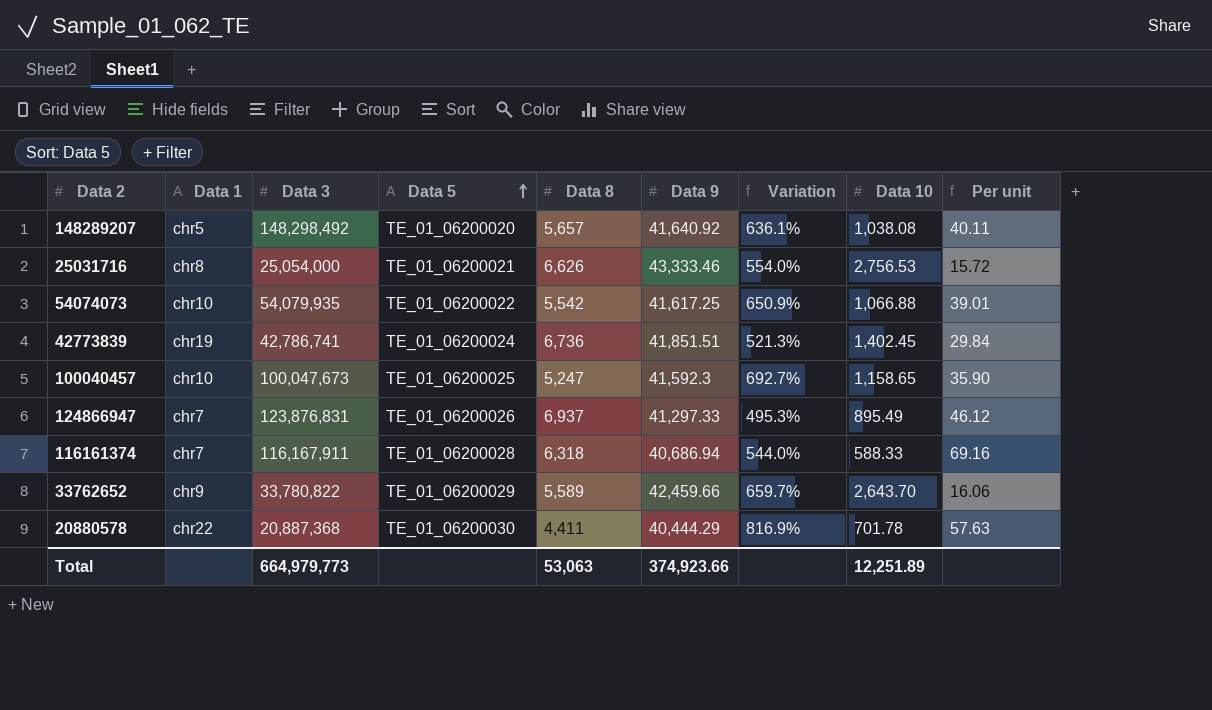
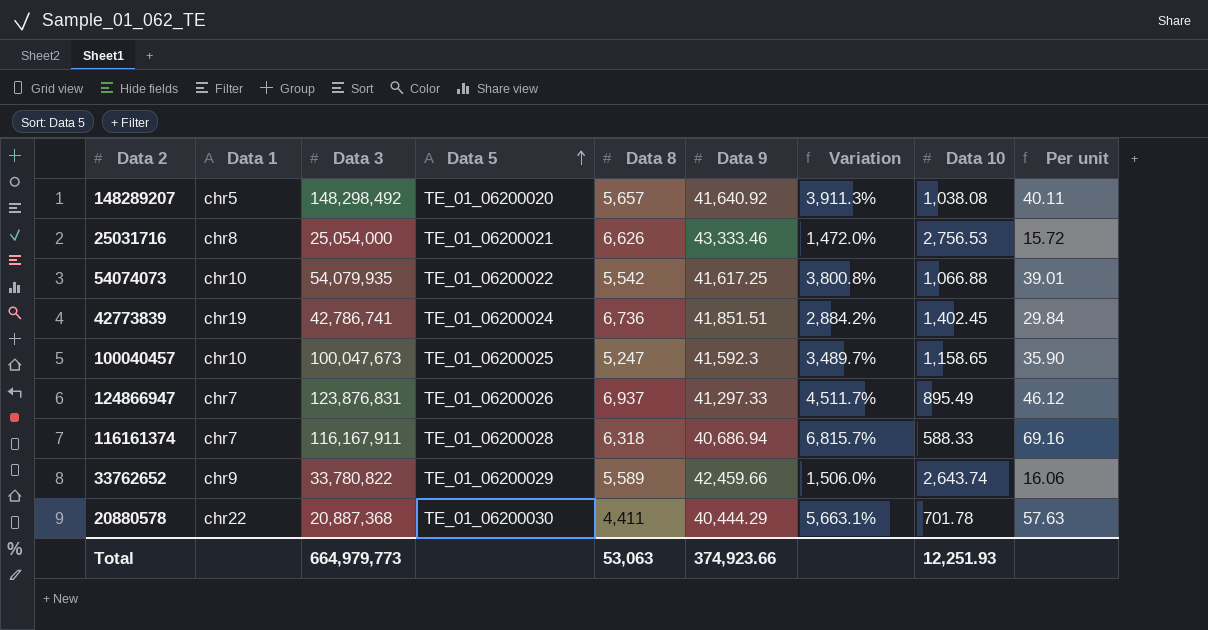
column Variation | formula: ([Data 9] - [Data 8]) / [Data 8] -> ([Data 9] - [Data 10]) / [Data 10]
33762652 | Data 10: 2,643.70 -> 2,643.74
Total | Data 10: 12,251.89 -> 12,251.93

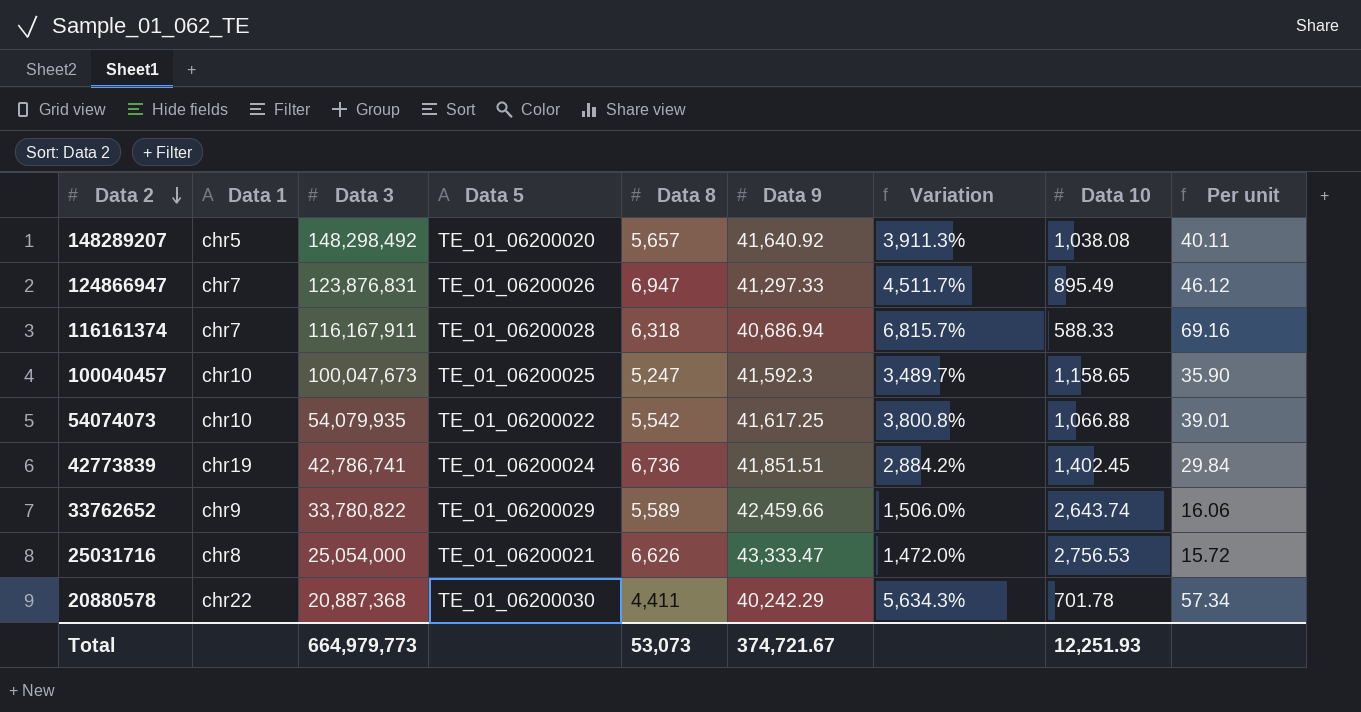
row order: Data 5 ascending -> Data 2 descending
124866947 | Data 8: 6,937 -> 6,947
25031716 | Data 9: 43,333.46 -> 43,333.47
20880578 | Data 9: 40,444.29 -> 40,242.29
20880578 | Variation: 5,663.1% -> 5,634.3%
20880578 | Per unit: 57.63 -> 57.34
Total | Data 8: 53,063 -> 53,073
Total | Data 9: 374,923.66 -> 374,721.67

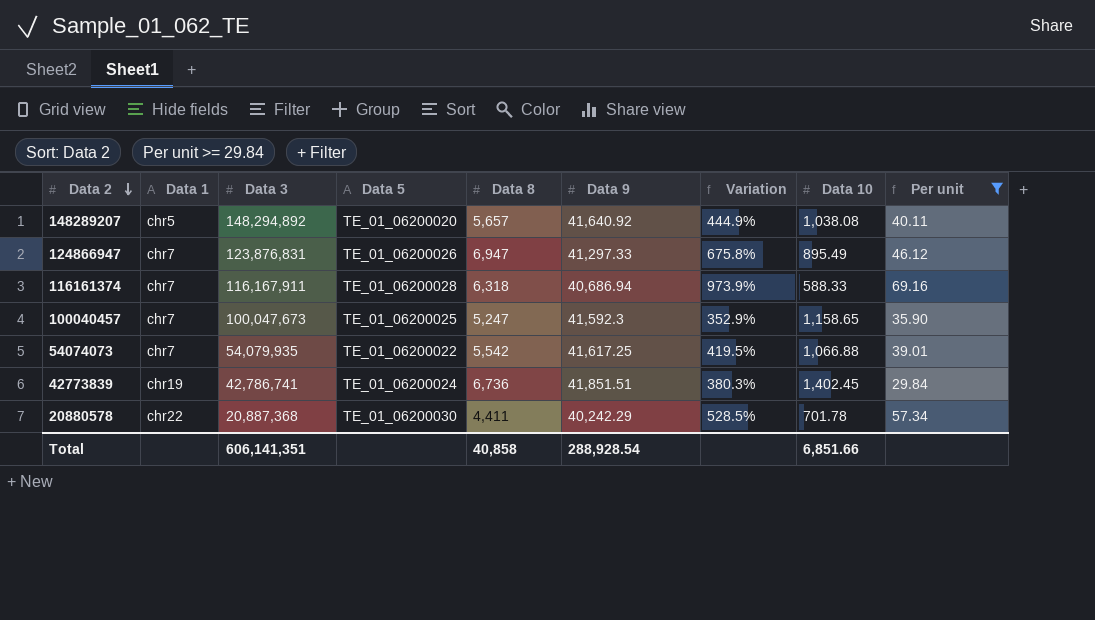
filter: none -> Per unit >= 29.84
column Variation | formula: ([Data 9] - [Data 10]) / [Data 10] -> ([Data 8] - [Data 10]) / [Data 10]
148289207 | Data 3: 148,298,492 -> 148,294,892
100040457 | Data 1: chr10 -> chr7
54074073 | Data 1: chr10 -> chr7
Total | Data 3: 664,979,773 -> 606,141,351
Total | Data 8: 53,073 -> 40,858
Total | Data 9: 374,721.67 -> 288,928.54
Total | Data 10: 12,251.93 -> 6,851.66

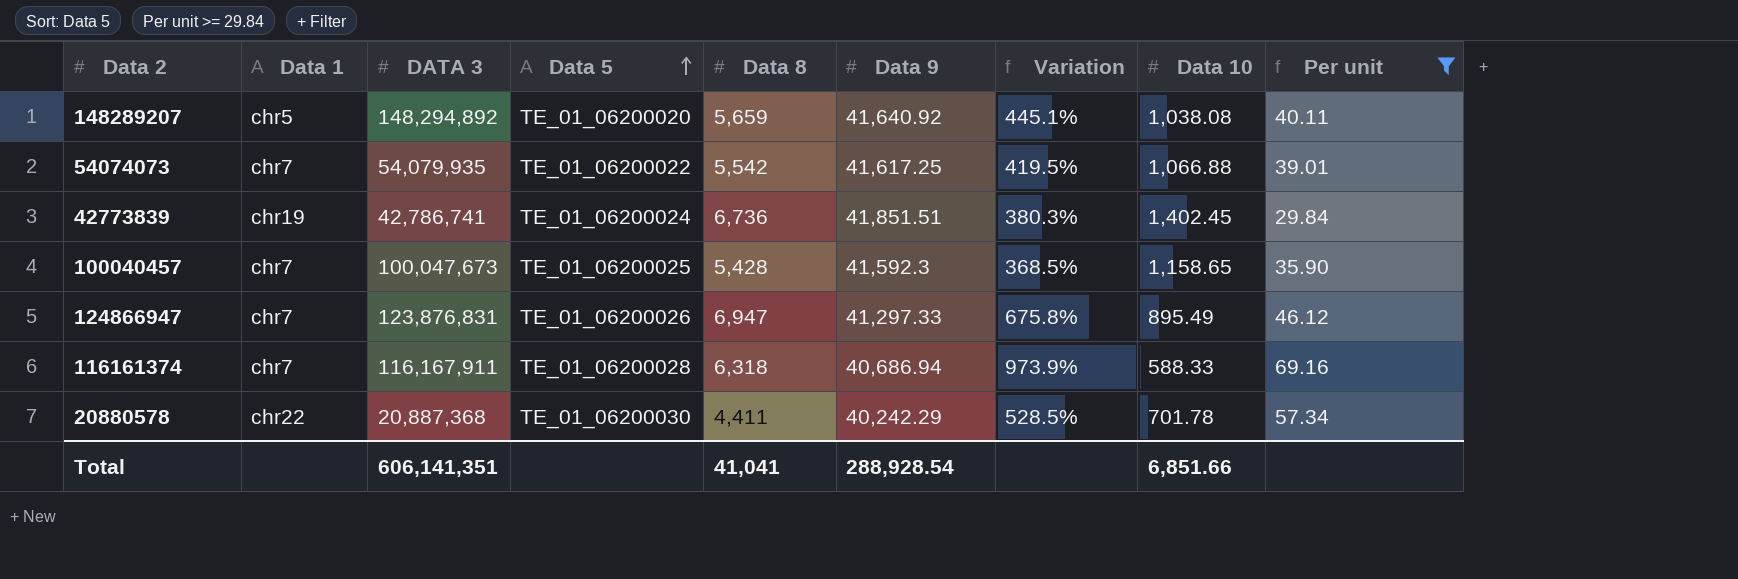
row order: Data 2 descending -> Data 5 ascending
column name: Data 3 -> DATA 3
148289207 | Data 8: 5,657 -> 5,659
148289207 | Variation: 444.9% -> 445.1%
100040457 | Data 8: 5,247 -> 5,428
100040457 | Variation: 352.9% -> 368.5%
Total | Data 8: 40,858 -> 41,041

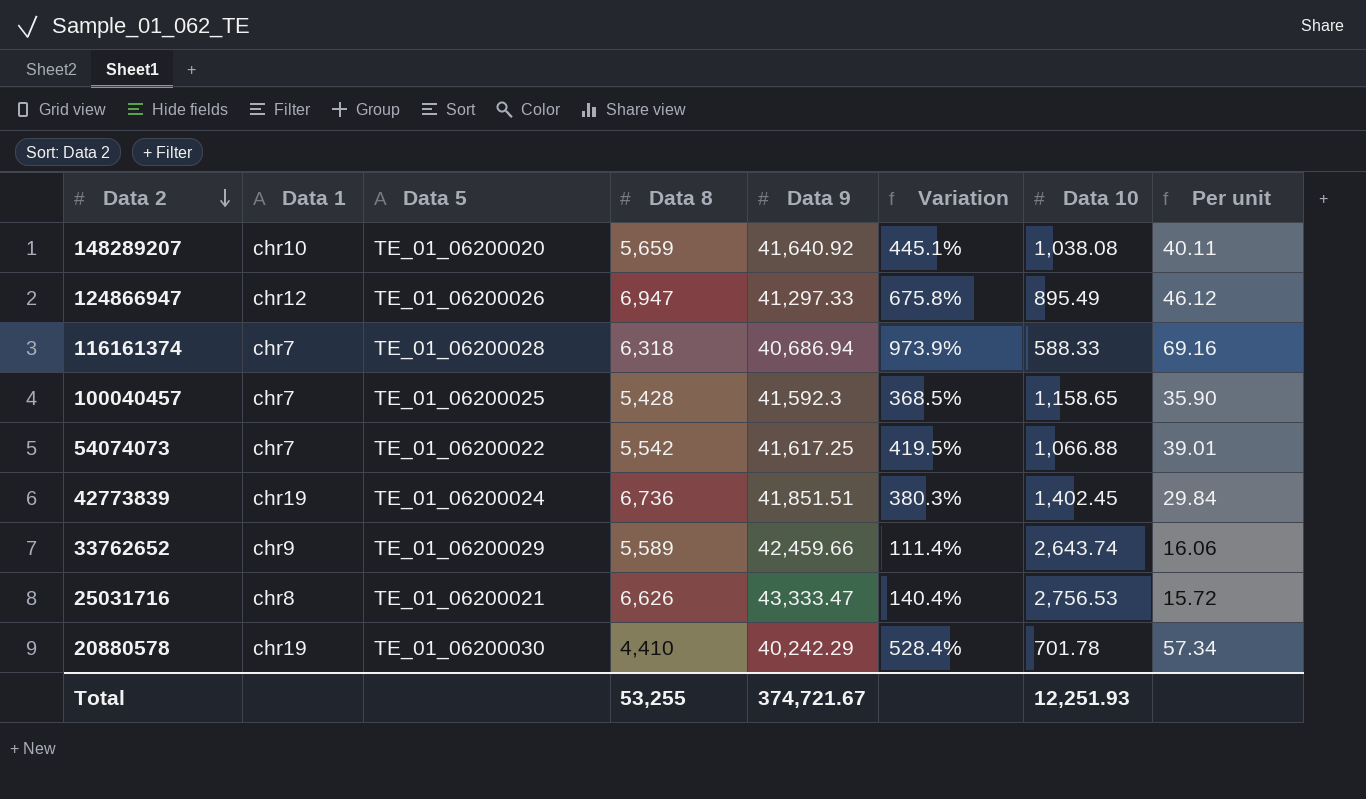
filter: Per unit >= 29.84 -> none
row order: Data 5 ascending -> Data 2 descending
column DATA 3 | position: 3 -> none
148289207 | Data 1: chr5 -> chr10
124866947 | Data 1: chr7 -> chr12
20880578 | Data 1: chr22 -> chr19
20880578 | Data 8: 4,411 -> 4,410
20880578 | Variation: 528.5% -> 528.4%
Total | Data 8: 41,041 -> 53,255
Total | Data 9: 288,928.54 -> 374,721.67
Total | Data 10: 6,851.66 -> 12,251.93

